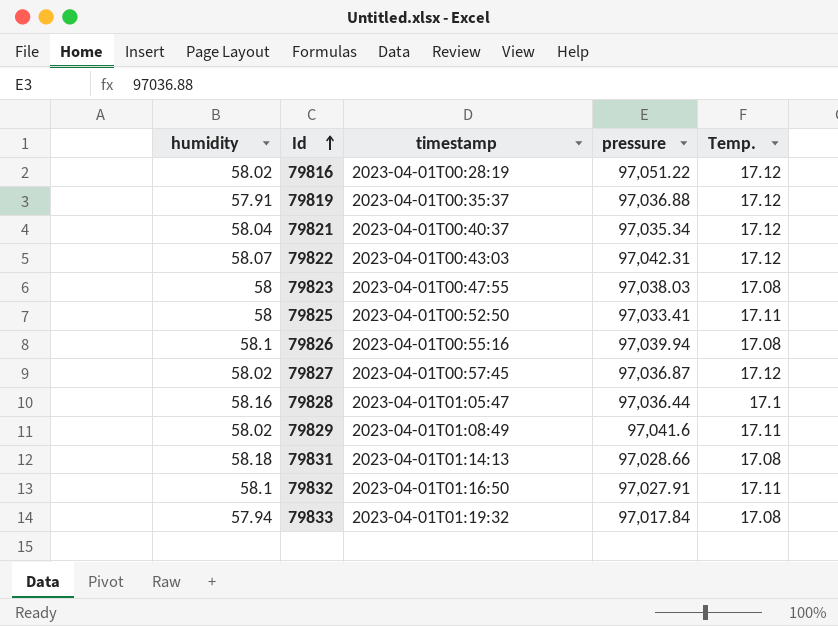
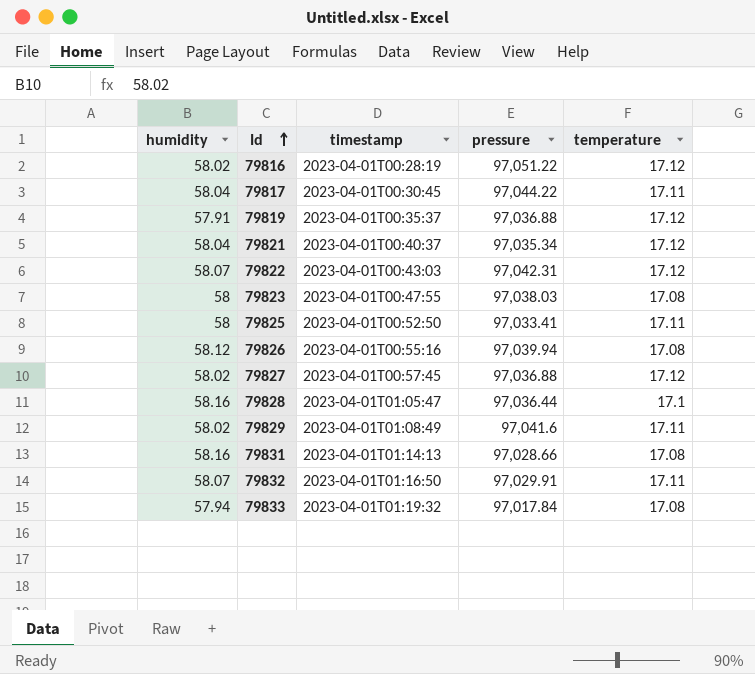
column name: Temp. -> temperature
row 79817: none -> 58.04 | 2023-04-01T00:30:45 | 97,044.22 | 17.11
79826 | humidity: 58.1 -> 58.12
79827 | pressure: 97,036.87 -> 97,036.88
79831 | humidity: 58.18 -> 58.16
79832 | humidity: 58.1 -> 58.07
79832 | pressure: 97,027.91 -> 97,029.91

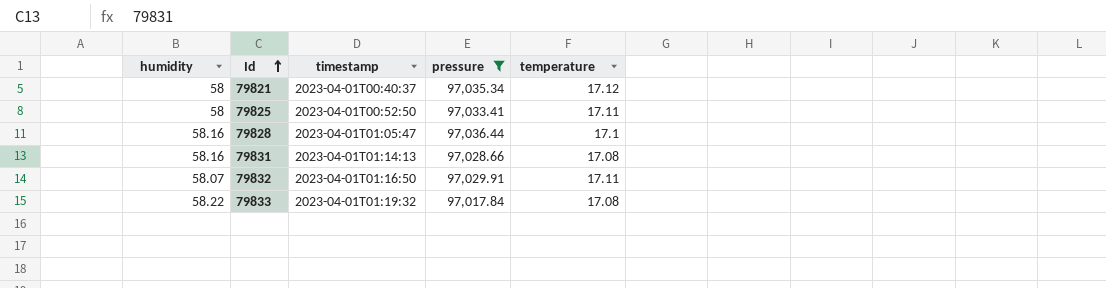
filter: none -> pressure <= 97,036.44
79821 | humidity: 58.04 -> 58
79833 | humidity: 57.94 -> 58.22

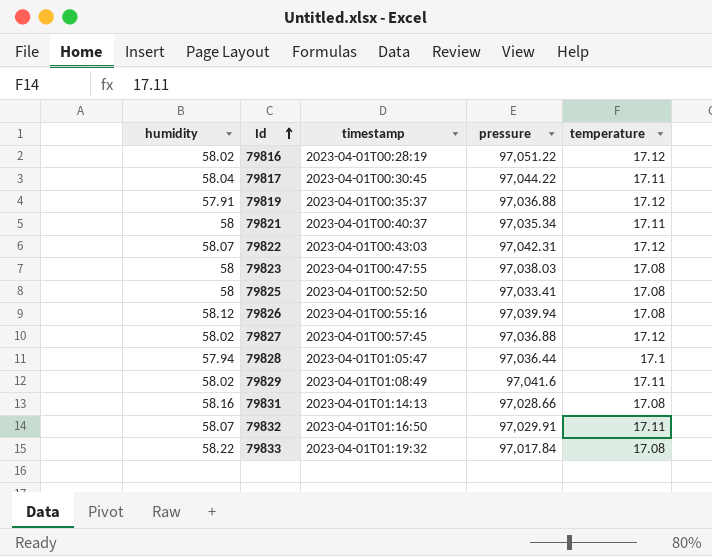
filter: pressure <= 97,036.44 -> none
79821 | temperature: 17.12 -> 17.11
79825 | temperature: 17.11 -> 17.08
79828 | humidity: 58.16 -> 57.94

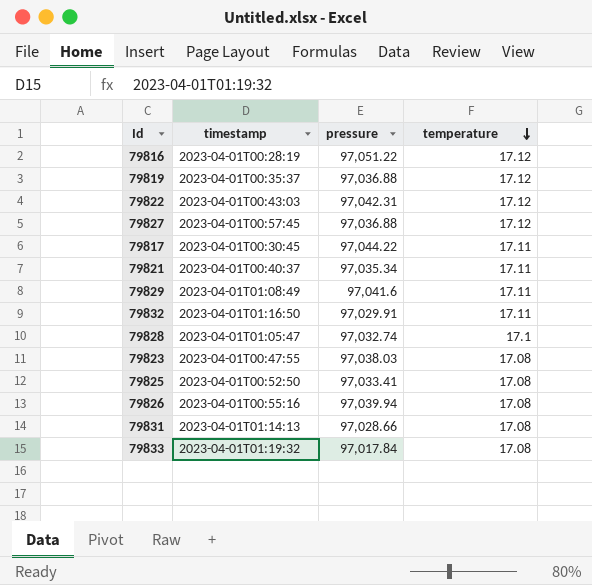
row order: Id ascending -> temperature descending
column humidity | position: 1 -> none
79828 | pressure: 97,036.44 -> 97,032.74

